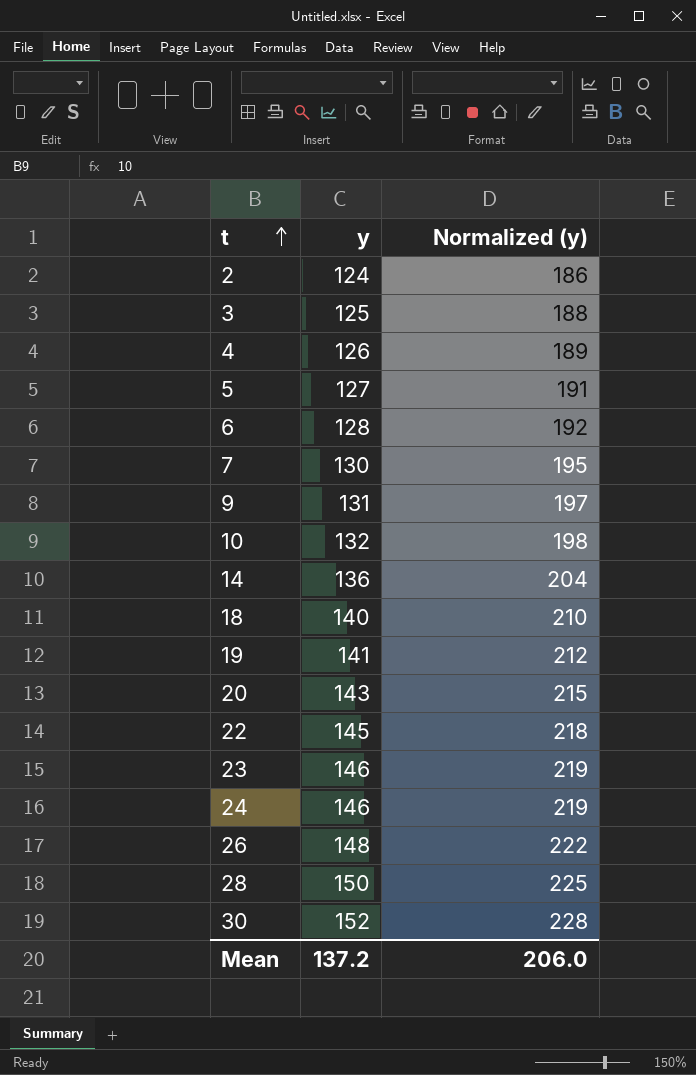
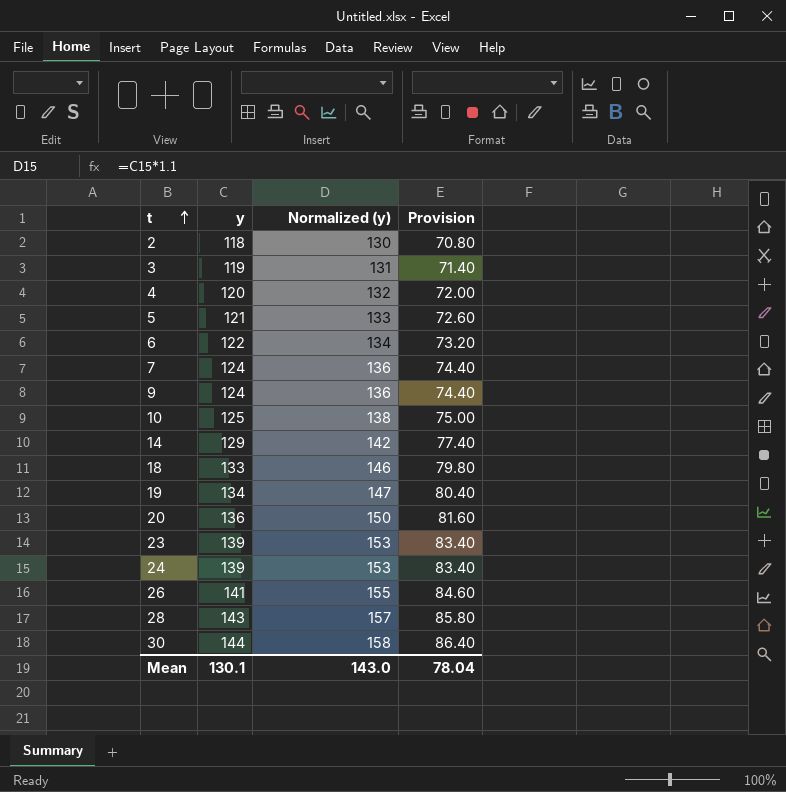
column Normalized (y) | formula: [y] * 1.5 -> [y] * 1.1
column Provision | formula: none -> [y] * 0.6
row 22: 145 | 218 -> none
2 | y: 124 -> 118
3 | y: 125 -> 119
4 | y: 126 -> 120
5 | y: 127 -> 121
6 | y: 128 -> 122
7 | y: 130 -> 124
9 | y: 131 -> 124
10 | y: 132 -> 125
14 | y: 136 -> 129
18 | y: 140 -> 133
19 | y: 141 -> 134
20 | y: 143 -> 136
23 | y: 146 -> 139
24 | y: 146 -> 139
26 | y: 148 -> 141
28 | y: 150 -> 143
30 | y: 152 -> 144
Mean | y: 137.2 -> 130.1
Mean | Normalized (y): 206.0 -> 143.0

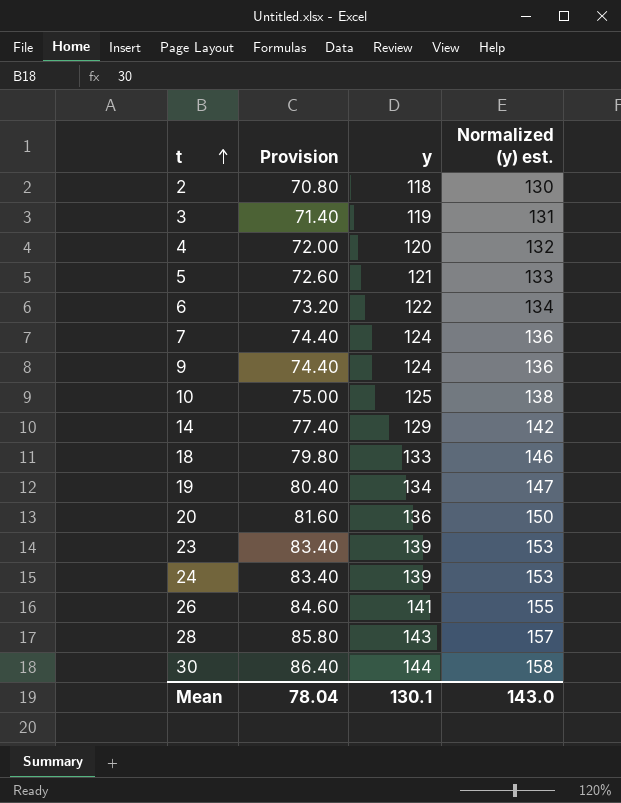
column Provision | position: 4 -> 2
column name: Normalized (y) -> Normalized (y) est.

